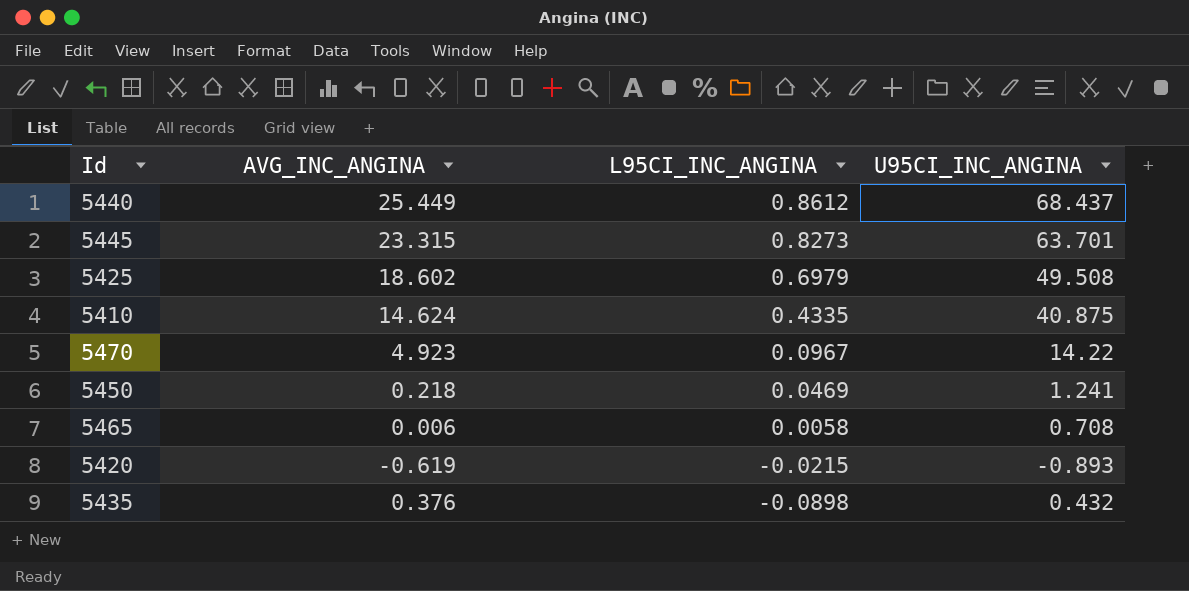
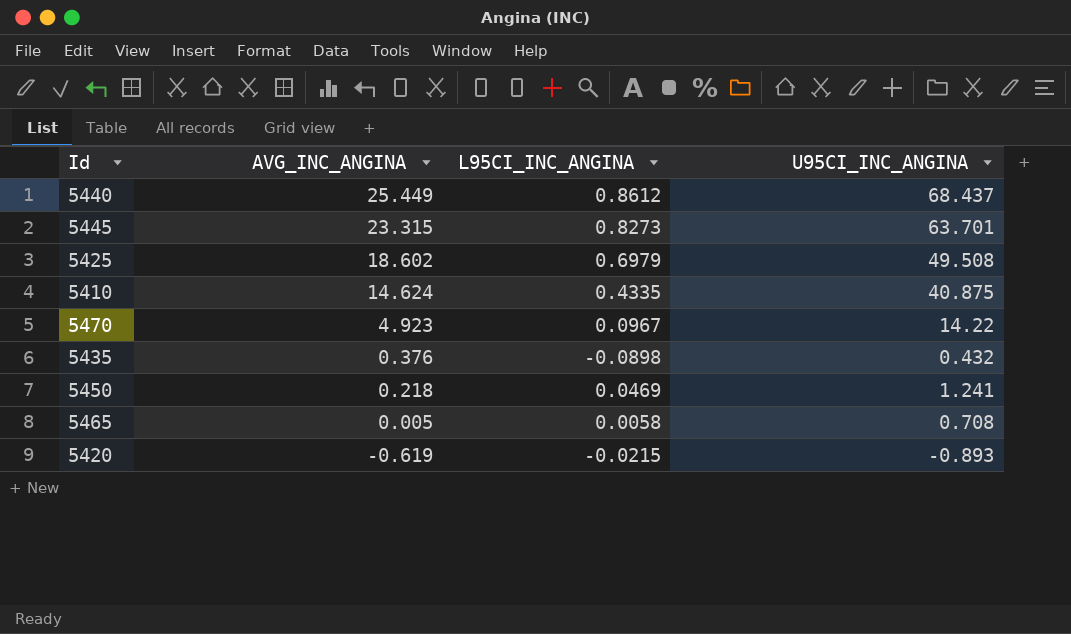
row order: L95CI_INC_ANGINA descending -> AVG_INC_ANGINA descending
5465 | AVG_INC_ANGINA: 0.006 -> 0.005

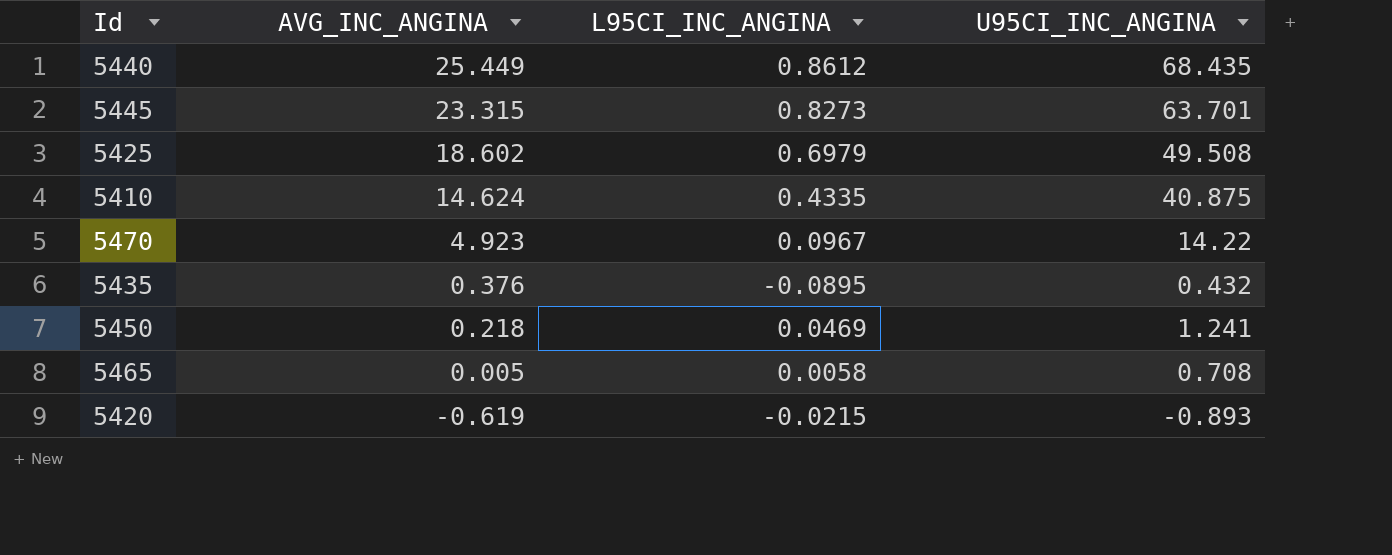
5440 | U95CI_INC_ANGINA: 68.437 -> 68.435
5435 | L95CI_INC_ANGINA: -0.0898 -> -0.0895

